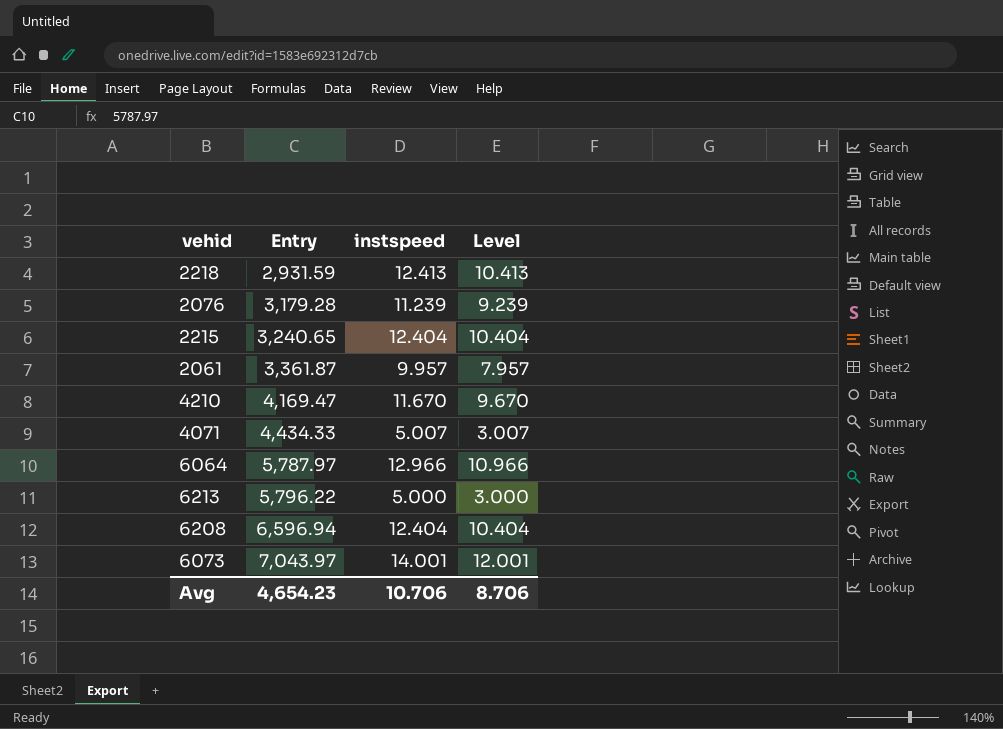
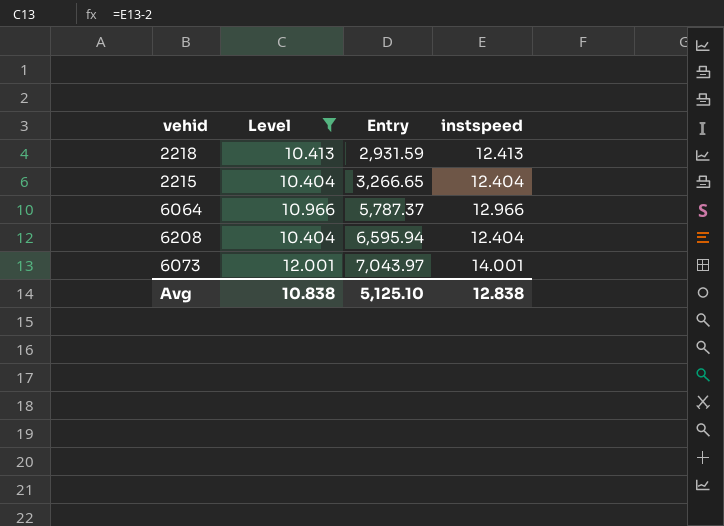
filter: none -> Level >= 10.404
column Level | position: 4 -> 2
2215 | Entry: 3,240.65 -> 3,266.65
6064 | Entry: 5,787.97 -> 5,787.37
6208 | Entry: 6,596.94 -> 6,595.94
Avg | Level: 8.706 -> 10.838
Avg | Entry: 4,654.23 -> 5,125.10
Avg | instspeed: 10.706 -> 12.838

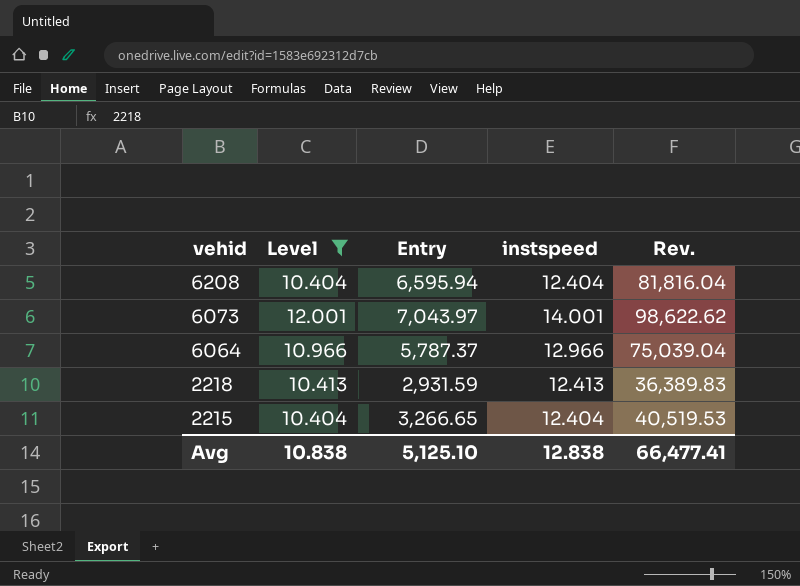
row order: Entry ascending -> vehid descending
column Rev. | formula: none -> [Entry] * [instspeed]

